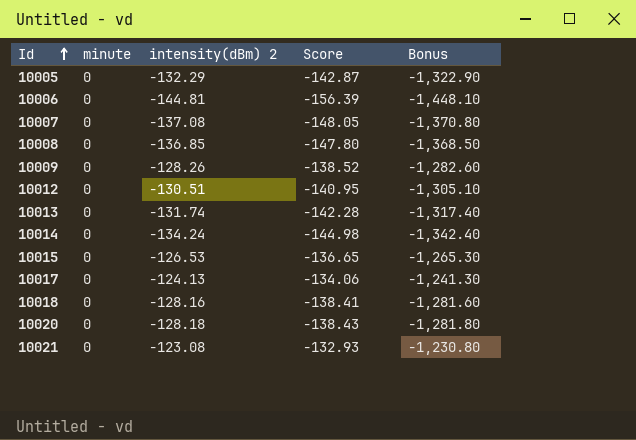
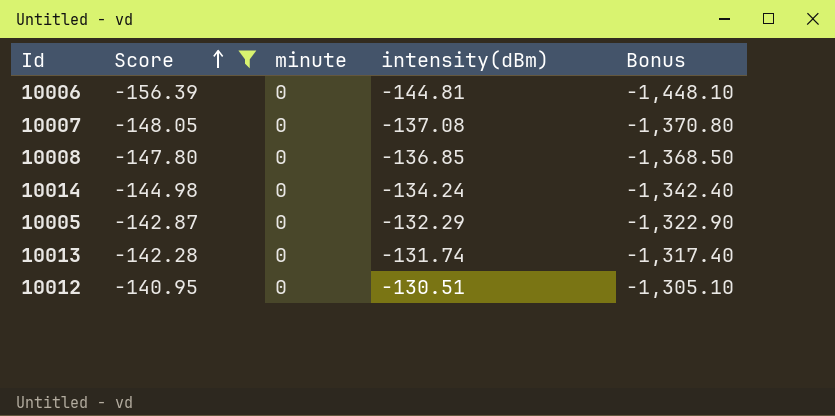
filter: none -> Score <= -140.95
row order: Id ascending -> Score ascending
column Score | position: 4 -> 2
column name: intensity(dBm) 2 -> intensity(dBm)

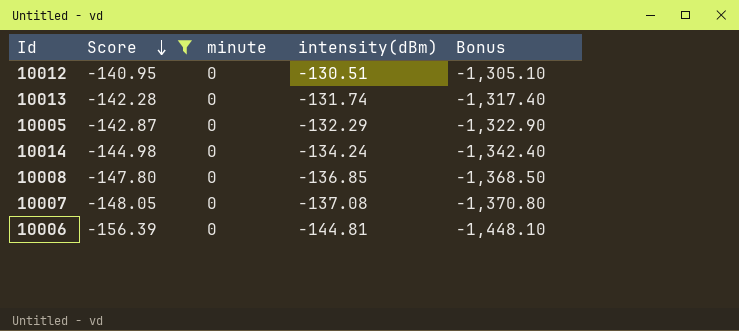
row order: Score ascending -> Score descending

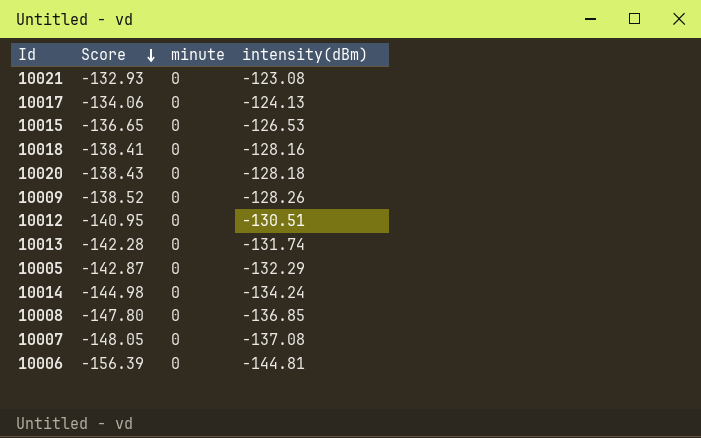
filter: Score <= -140.95 -> none
column Bonus | formula: [intensity(dBm)] * 10 -> none

